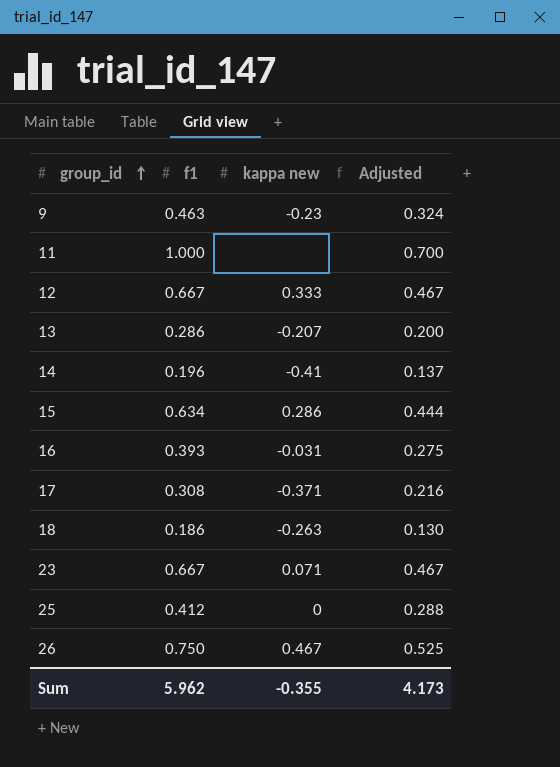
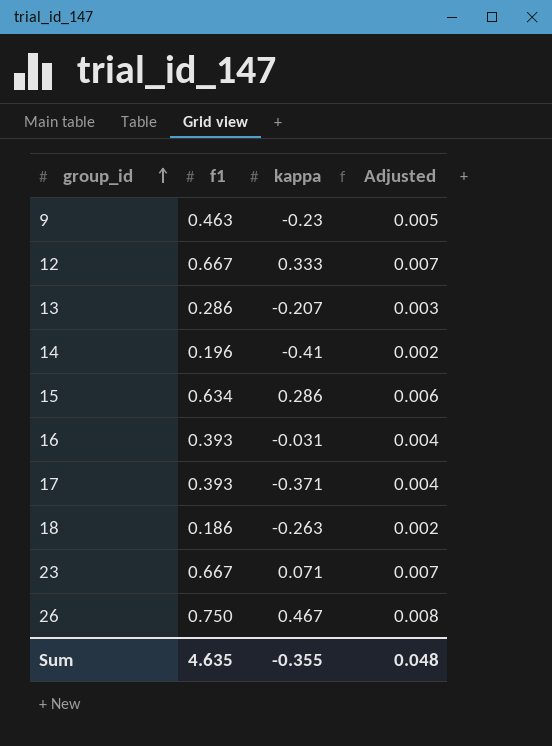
column name: kappa new -> kappa
column Adjusted | formula: [f1] * 0.7 -> [f1] * 0.01
row 11: 1.000 | none | 0.700 -> none
row 25: 0.412 | 0 | 0.288 -> none
17 | f1: 0.308 -> 0.393
Sum | f1: 5.962 -> 4.635
Sum | Adjusted: 4.173 -> 0.048

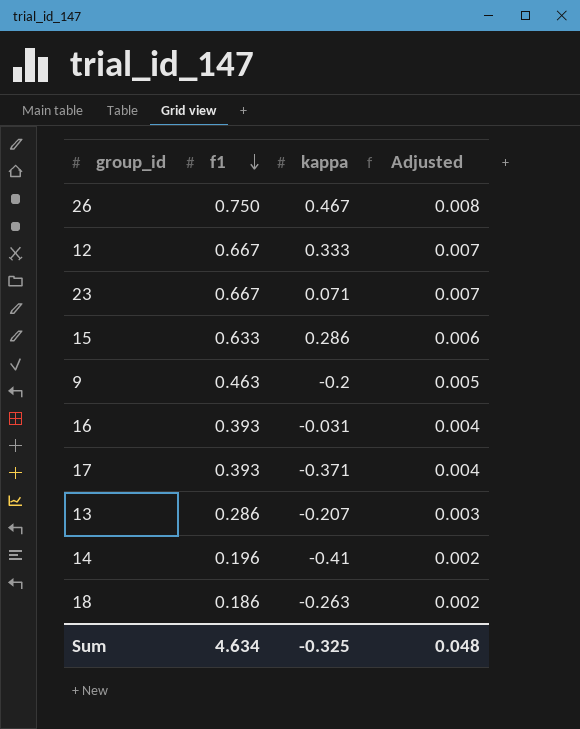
row order: group_id ascending -> f1 descending
15 | f1: 0.634 -> 0.633
9 | kappa: -0.23 -> -0.2
Sum | f1: 4.635 -> 4.634
Sum | kappa: -0.355 -> -0.325

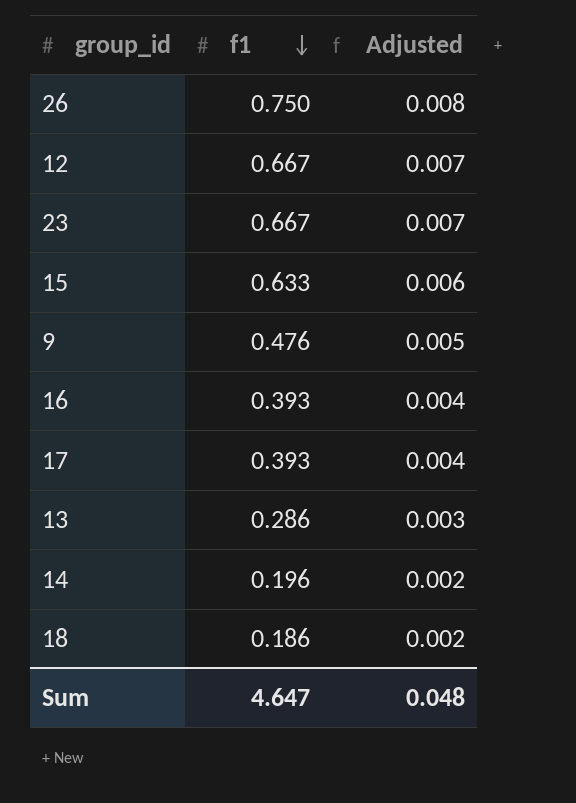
column kappa | position: 3 -> none
9 | f1: 0.463 -> 0.476
Sum | f1: 4.634 -> 4.647

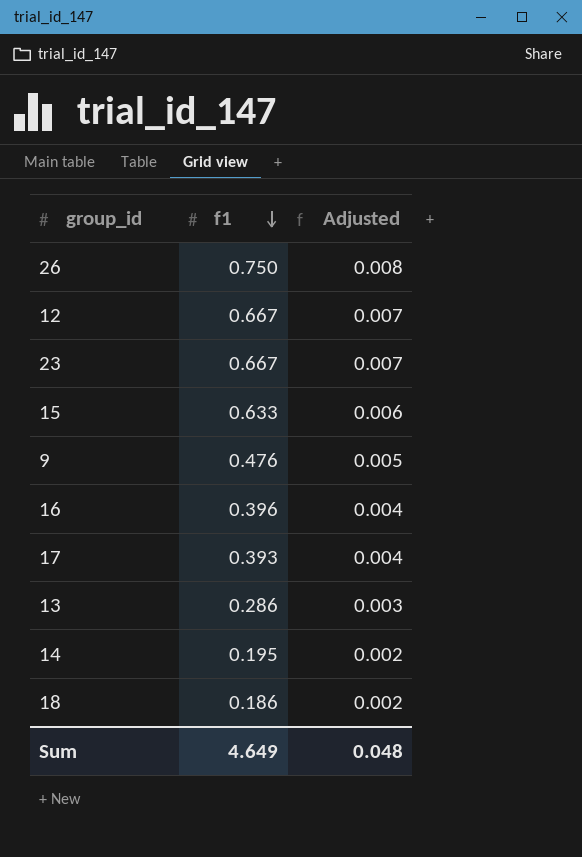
16 | f1: 0.393 -> 0.396
14 | f1: 0.196 -> 0.195
Sum | f1: 4.647 -> 4.649

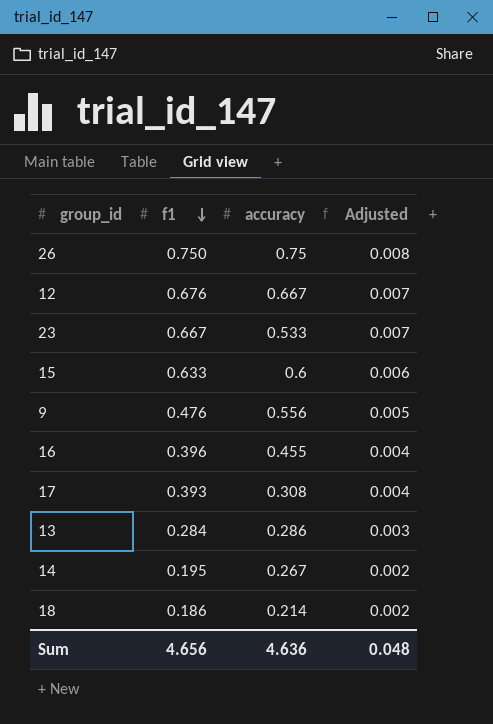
column accuracy | position: none -> 3
12 | f1: 0.667 -> 0.676
13 | f1: 0.286 -> 0.284
Sum | f1: 4.649 -> 4.656

